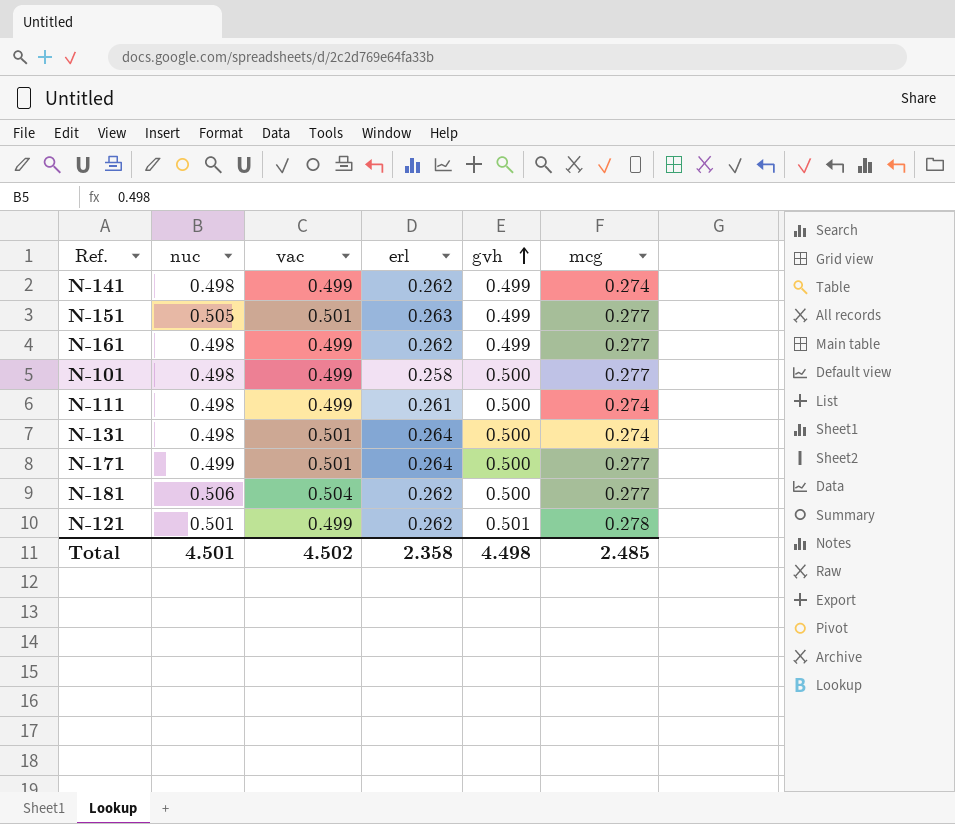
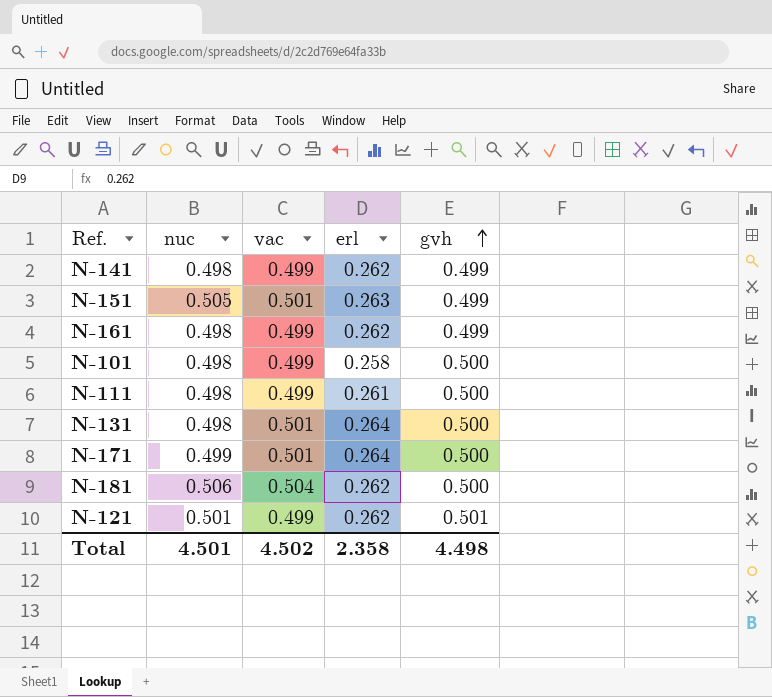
column mcg | position: 6 -> none

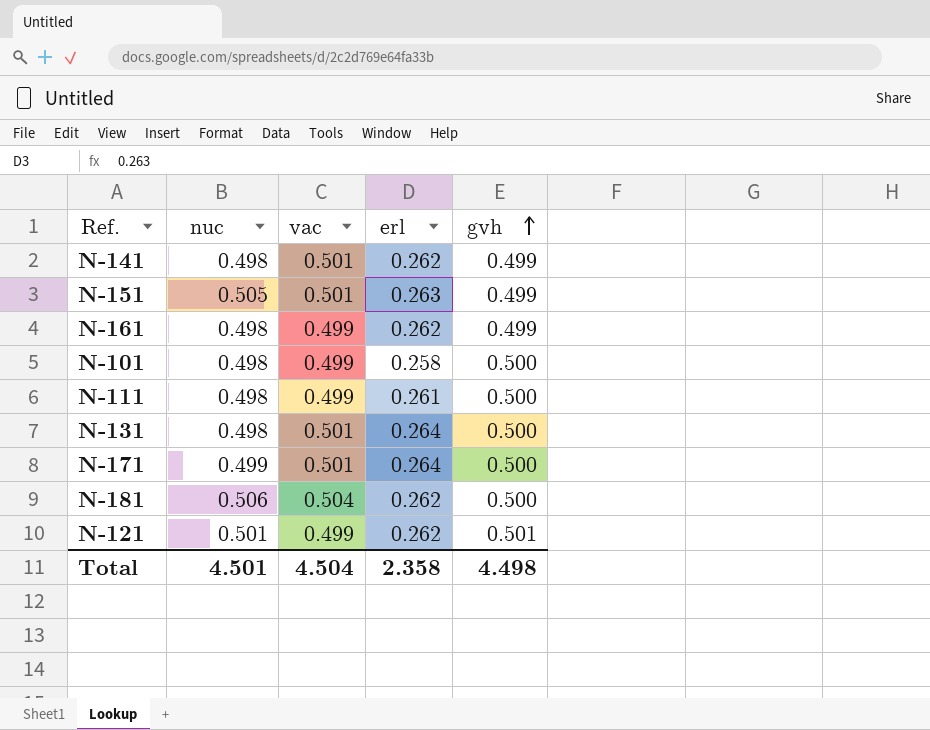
N-141 | vac: 0.499 -> 0.501
Total | vac: 4.502 -> 4.504

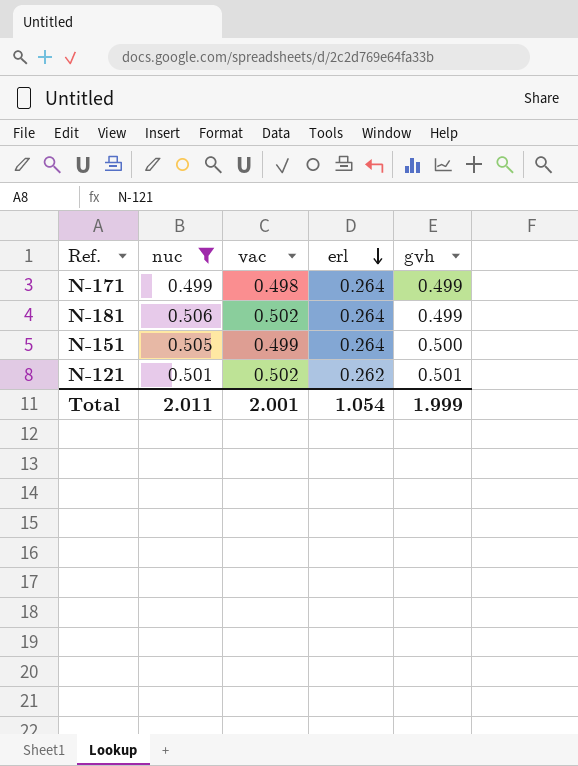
filter: none -> nuc != 0.498
row order: gvh ascending -> erl descending
N-171 | vac: 0.501 -> 0.498
N-171 | gvh: 0.500 -> 0.499
N-181 | vac: 0.504 -> 0.502
N-181 | erl: 0.262 -> 0.264
N-181 | gvh: 0.500 -> 0.499
N-151 | vac: 0.501 -> 0.499
N-151 | erl: 0.263 -> 0.264
N-151 | gvh: 0.499 -> 0.500
N-121 | vac: 0.499 -> 0.502
Total | nuc: 4.501 -> 2.011
Total | vac: 4.504 -> 2.001
Total | erl: 2.358 -> 1.054
Total | gvh: 4.498 -> 1.999

